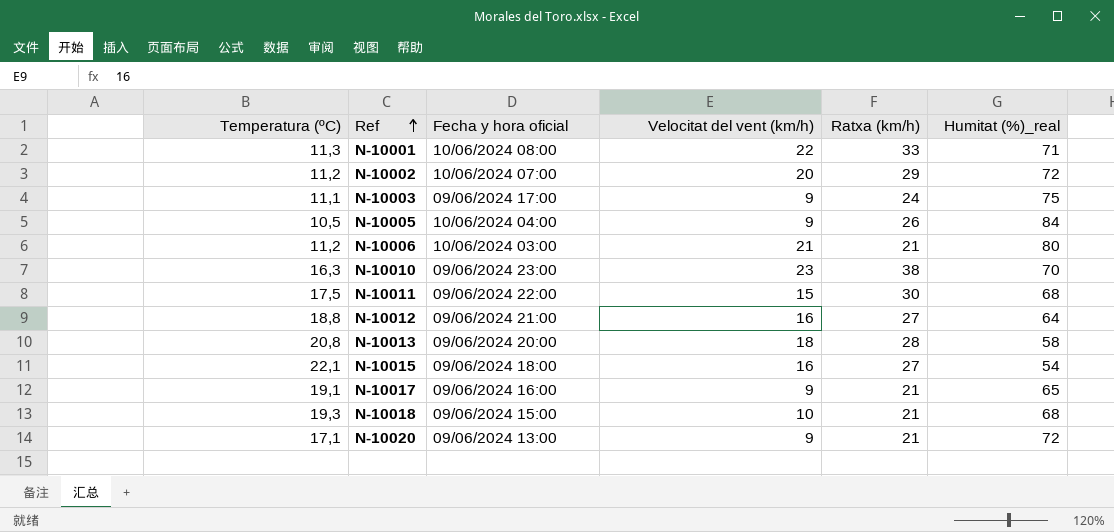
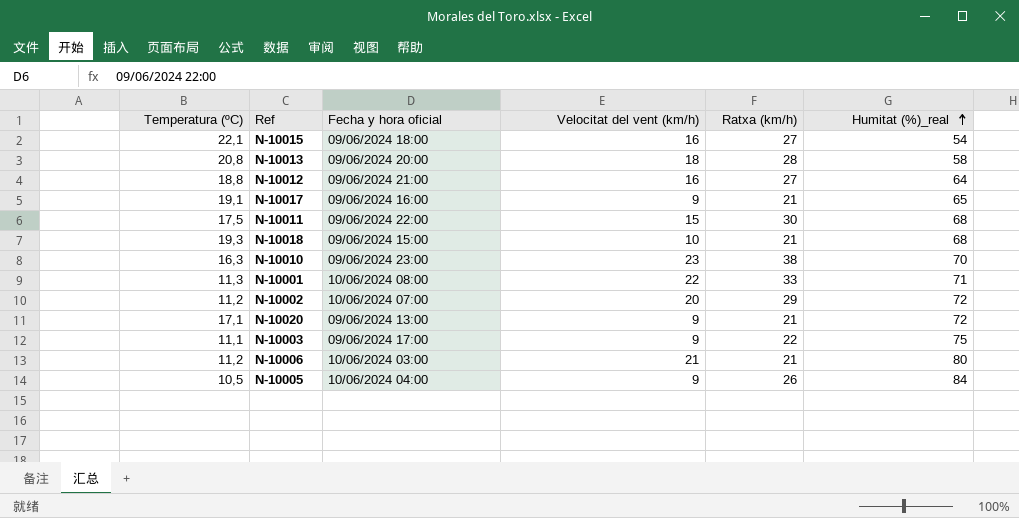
row order: Ref ascending -> Humitat (%)_real ascending
N-10003 | Ratxa (km/h): 24 -> 22

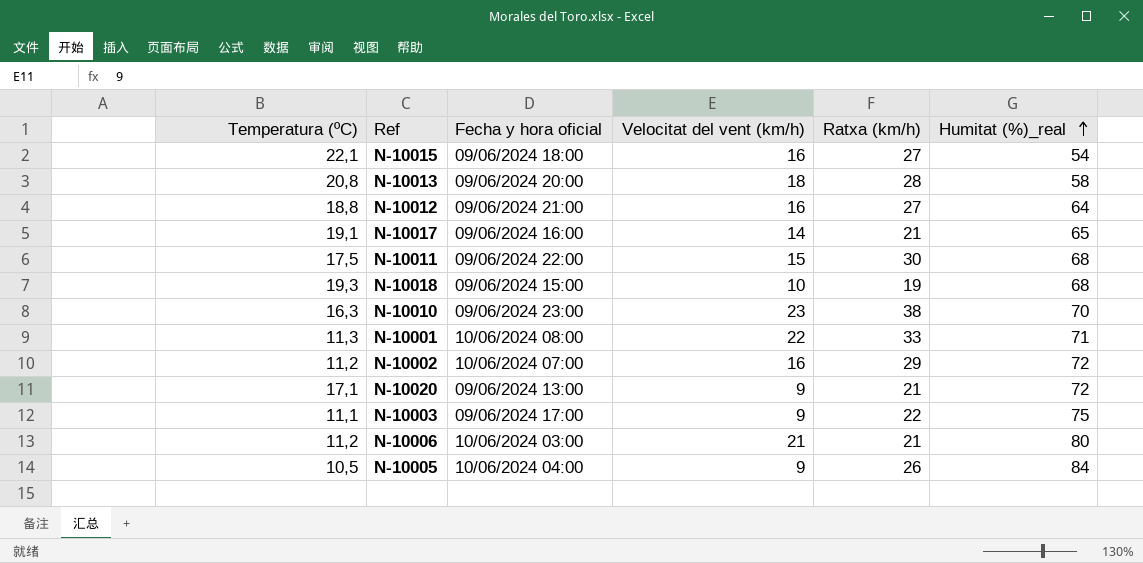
N-10017 | Velocitat del vent (km/h): 9 -> 14
N-10018 | Ratxa (km/h): 21 -> 19
N-10002 | Velocitat del vent (km/h): 20 -> 16

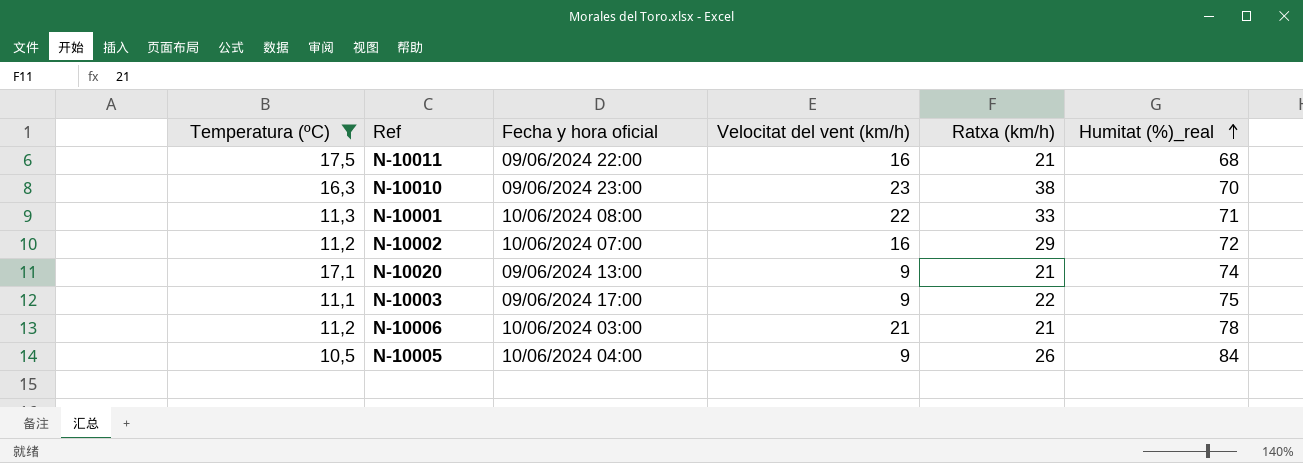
filter: none -> Temperatura (ºC) <= 17,5
N-10011 | Velocitat del vent (km/h): 15 -> 16
N-10011 | Ratxa (km/h): 30 -> 21
N-10020 | Humitat (%)_real: 72 -> 74
N-10006 | Humitat (%)_real: 80 -> 78

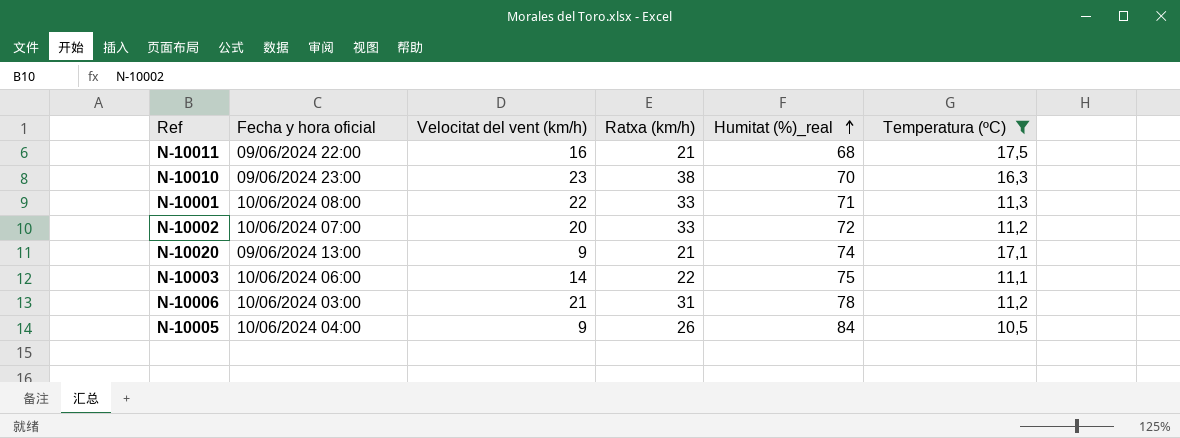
column Temperatura (ºC) | position: 1 -> 6
N-10002 | Velocitat del vent (km/h): 16 -> 20
N-10002 | Ratxa (km/h): 29 -> 33
N-10003 | Fecha y hora oficial: 09/06/2024 17:00 -> 10/06/2024 06:00
N-10003 | Velocitat del vent (km/h): 9 -> 14
N-10006 | Ratxa (km/h): 21 -> 31

